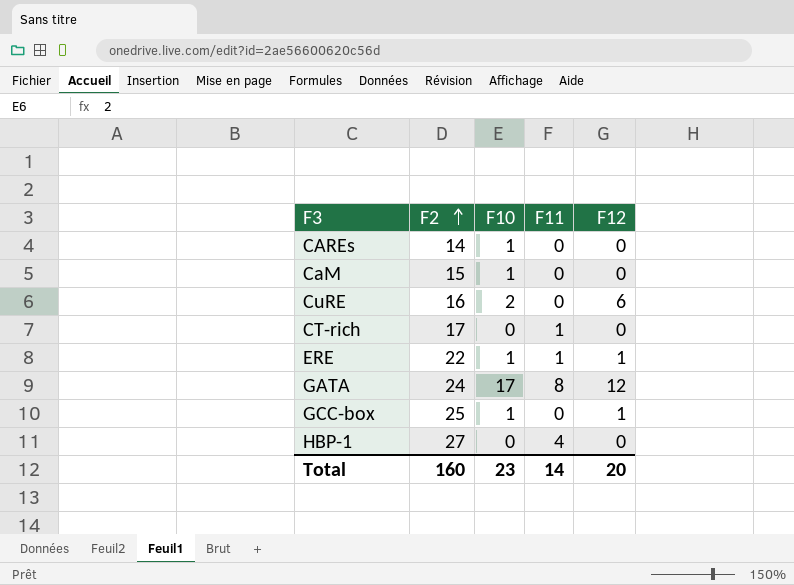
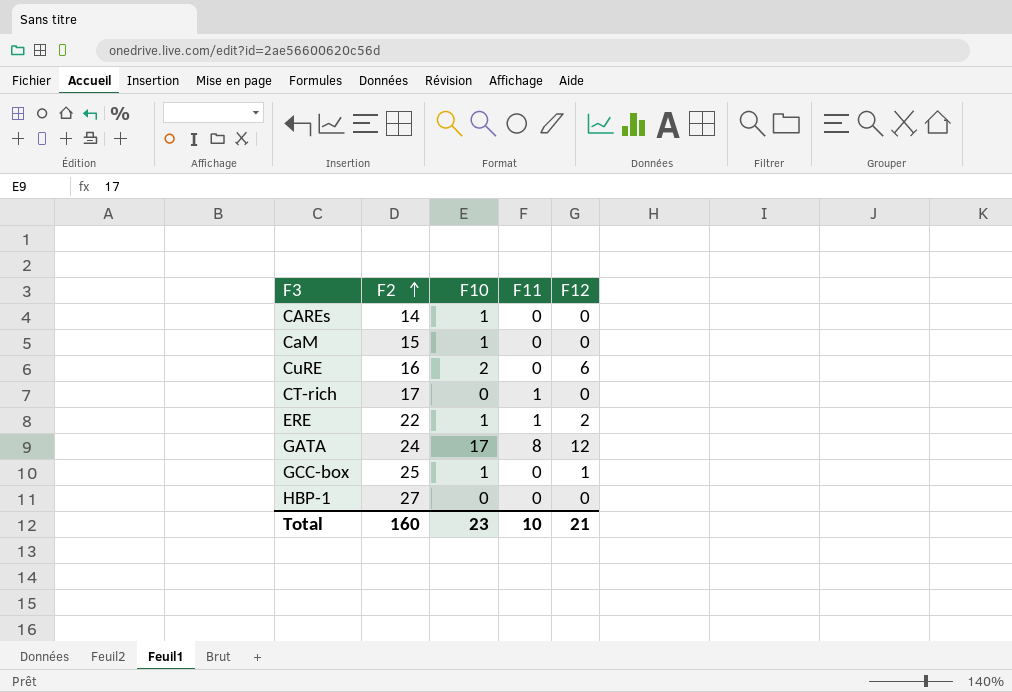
ERE | F12: 1 -> 2
HBP-1 | F11: 4 -> 0
Total | F11: 14 -> 10
Total | F12: 20 -> 21

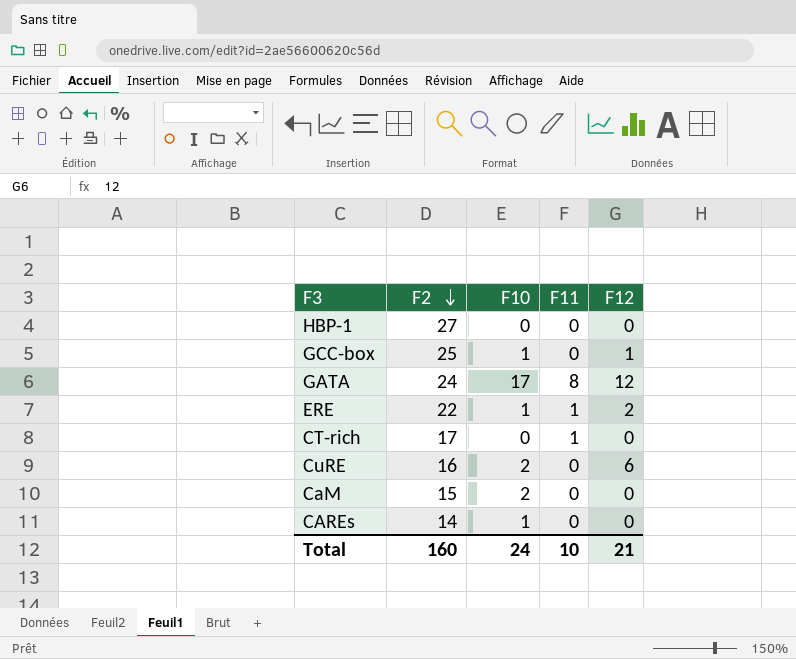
row order: F2 ascending -> F2 descending
CaM | F10: 1 -> 2
Total | F10: 23 -> 24

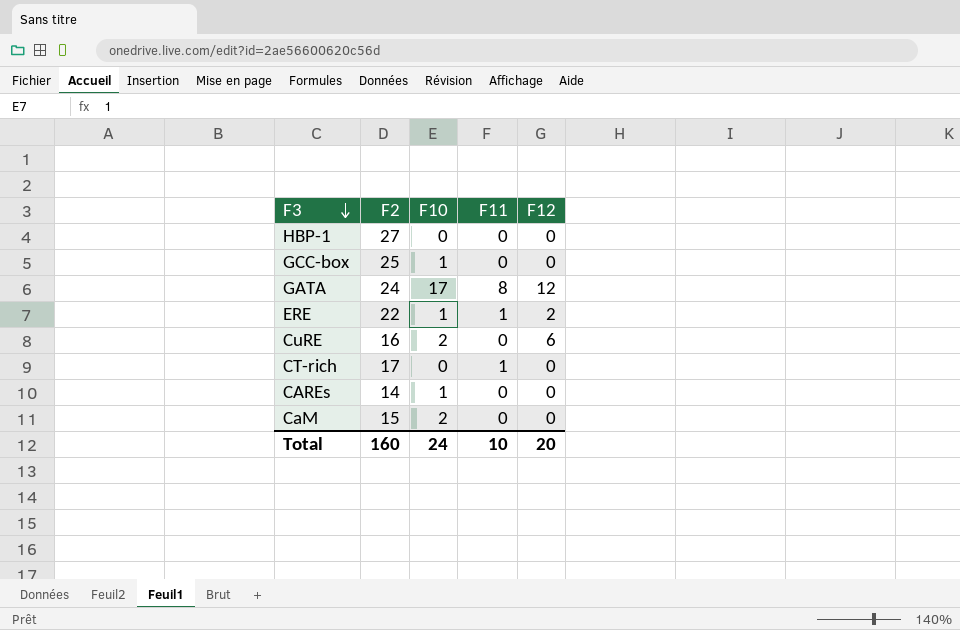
row order: F2 descending -> F3 descending
GCC-box | F12: 1 -> 0
Total | F12: 21 -> 20

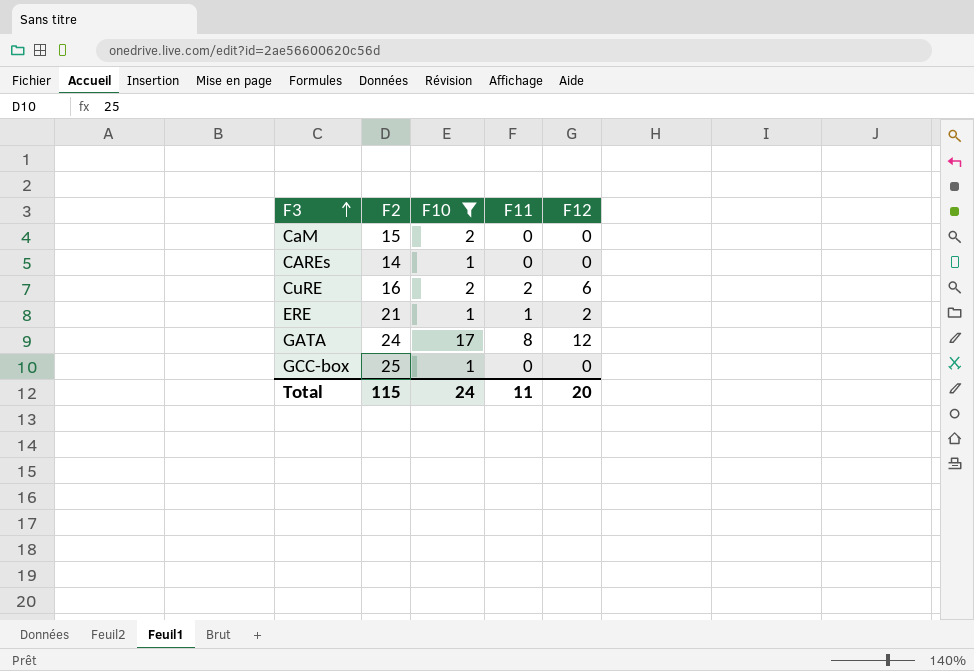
filter: none -> F10 != 0
row order: F3 descending -> F3 ascending
CuRE | F11: 0 -> 2
ERE | F2: 22 -> 21
Total | F2: 160 -> 115
Total | F11: 10 -> 11

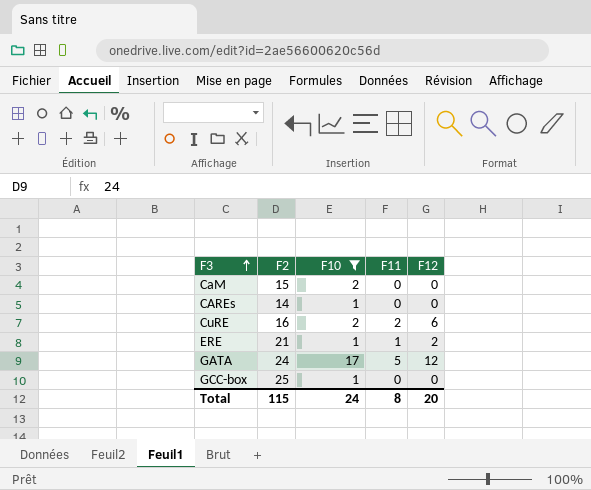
GATA | F11: 8 -> 5
Total | F11: 11 -> 8

